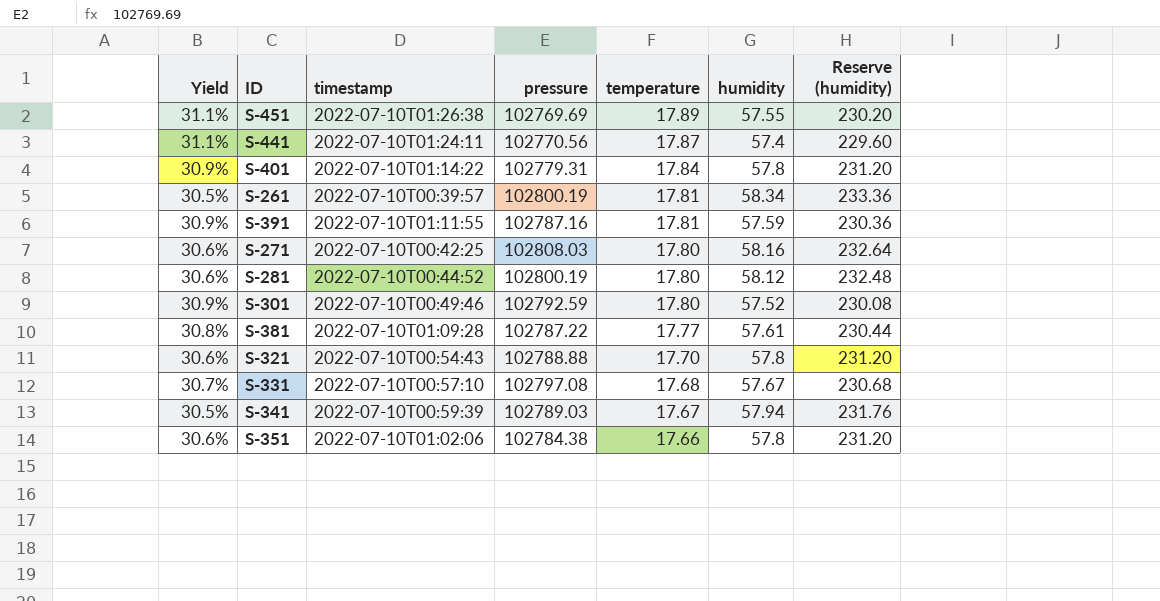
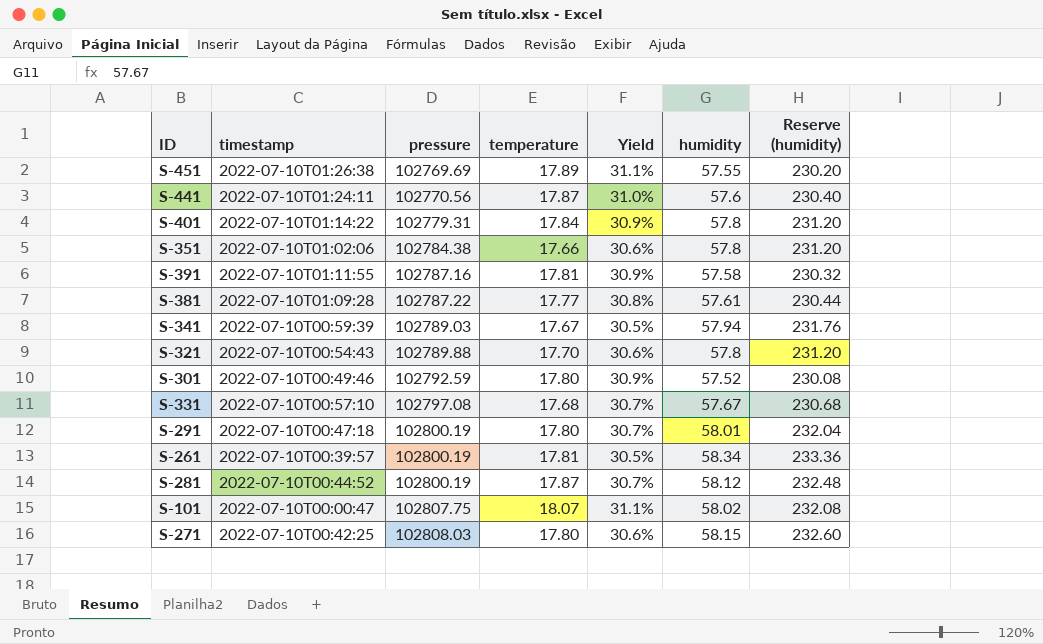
row order: temperature descending -> pressure ascending
column Yield | position: 1 -> 5
S-441 | Yield: 31.1% -> 31.0%
S-441 | humidity: 57.4 -> 57.6
S-441 | Reserve (humidity): 229.60 -> 230.40
S-391 | humidity: 57.59 -> 57.58
S-391 | Reserve (humidity): 230.36 -> 230.32
S-321 | pressure: 102788.88 -> 102789.88
row S-291: none -> 2022-07-10T00:47:18 | 102800.19 | 17.80 | 30.7% | 58.01 | 232.04
S-281 | temperature: 17.80 -> 17.87
S-281 | Yield: 30.6% -> 30.7%
row S-101: none -> 2022-07-10T00:00:47 | 102807.75 | 18.07 | 31.1% | 58.02 | 232.08
S-271 | humidity: 58.16 -> 58.15
S-271 | Reserve (humidity): 232.64 -> 232.60

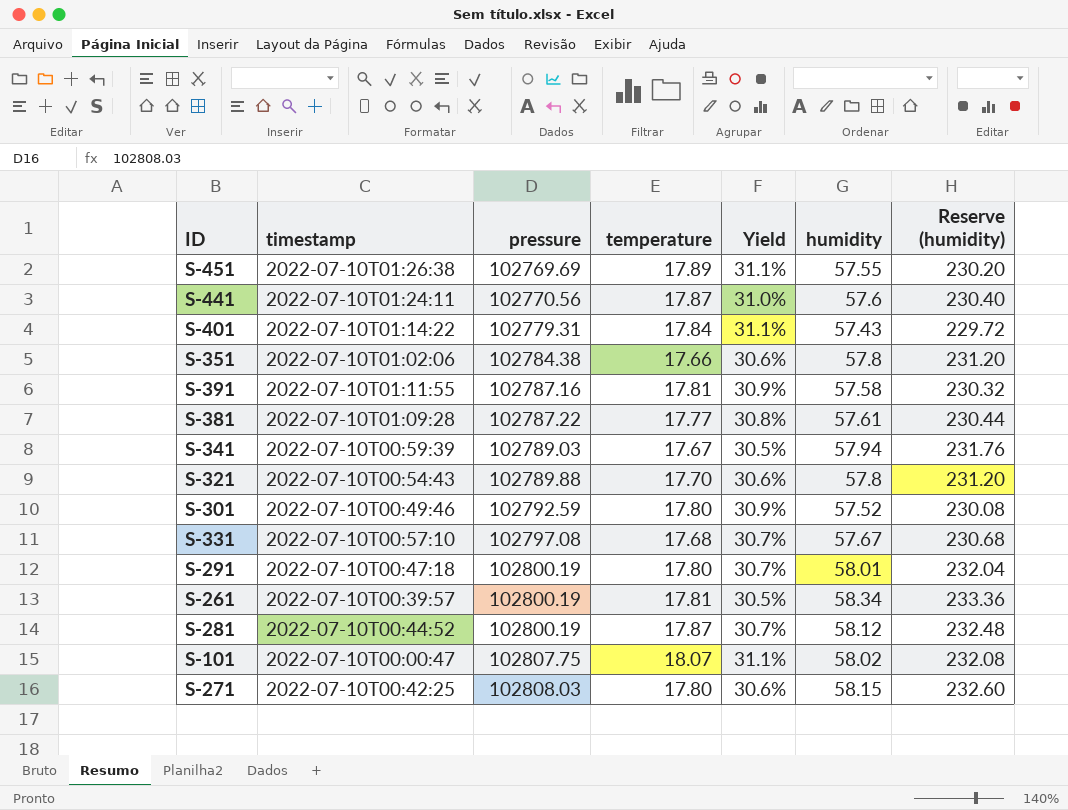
S-401 | Yield: 30.9% -> 31.1%
S-401 | humidity: 57.8 -> 57.43
S-401 | Reserve (humidity): 231.20 -> 229.72

